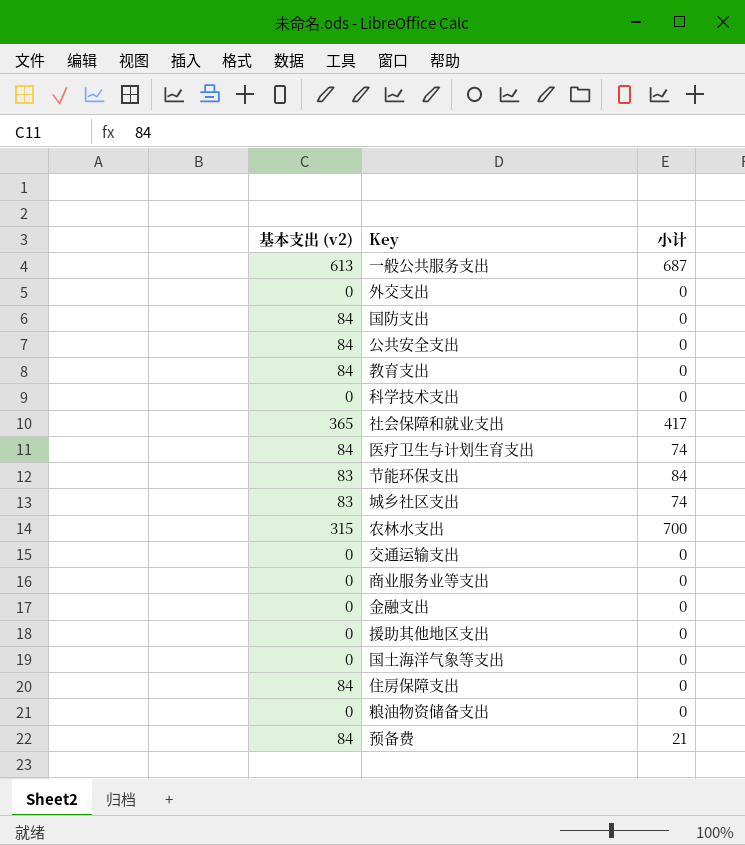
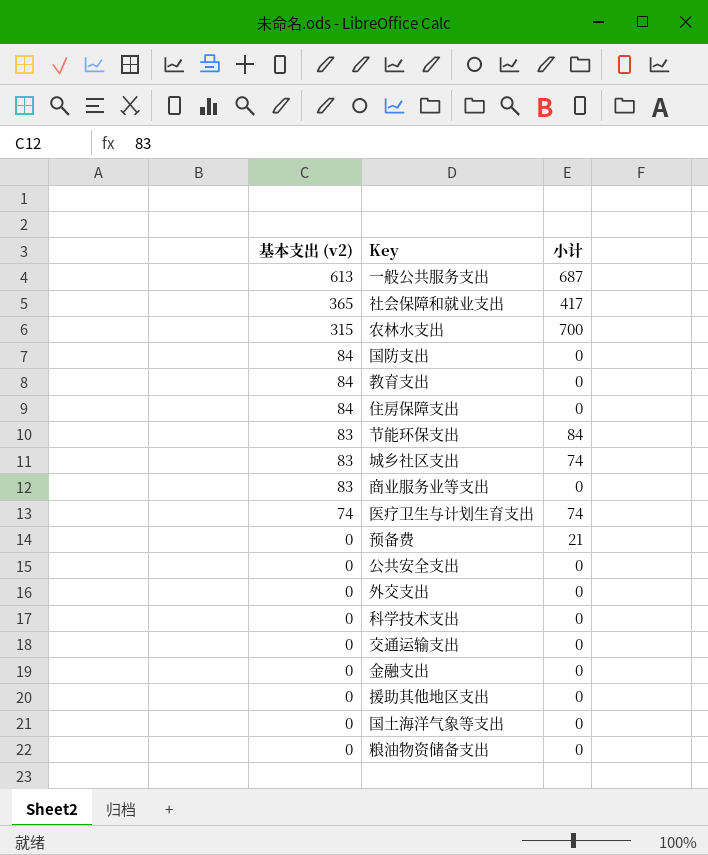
row order: none -> 基本支出 (v2) descending
商业服务业等支出 | 基本支出 (v2): 0 -> 83
医疗卫生与计划生育支出 | 基本支出 (v2): 84 -> 74
预备费 | 基本支出 (v2): 84 -> 0
公共安全支出 | 基本支出 (v2): 84 -> 0

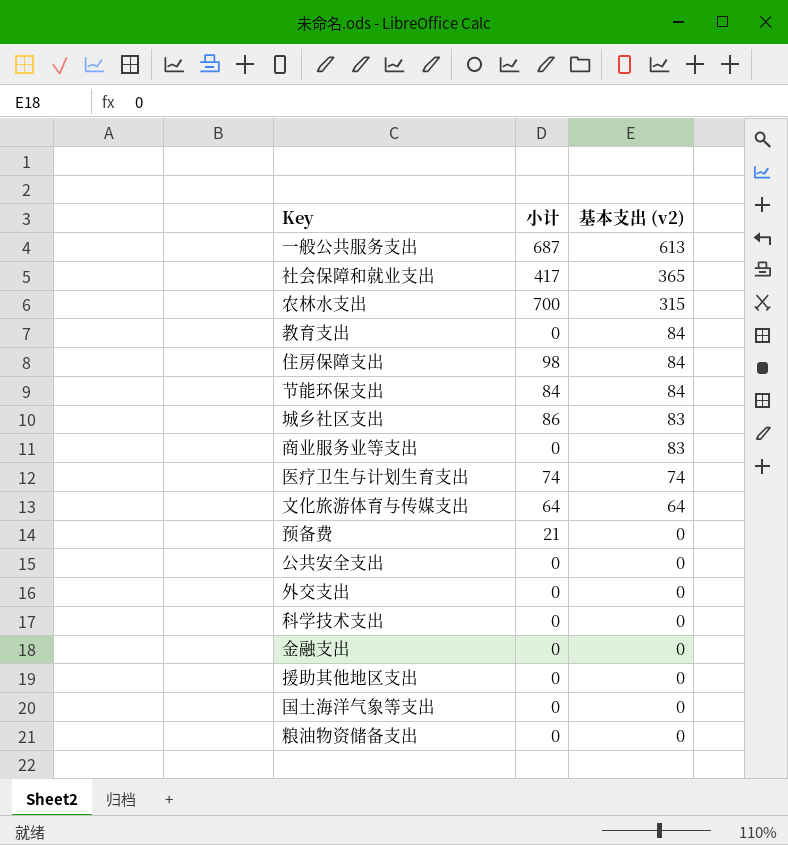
column 基本支出 (v2) | position: 1 -> 3
row 国防支出: 84 | 0 -> none
row 交通运输支出: 0 | 0 -> none
住房保障支出 | 小计: 0 -> 98
节能环保支出 | 基本支出 (v2): 83 -> 84
城乡社区支出 | 小计: 74 -> 86
row 文化旅游体育与传媒支出: none -> 64 | 64

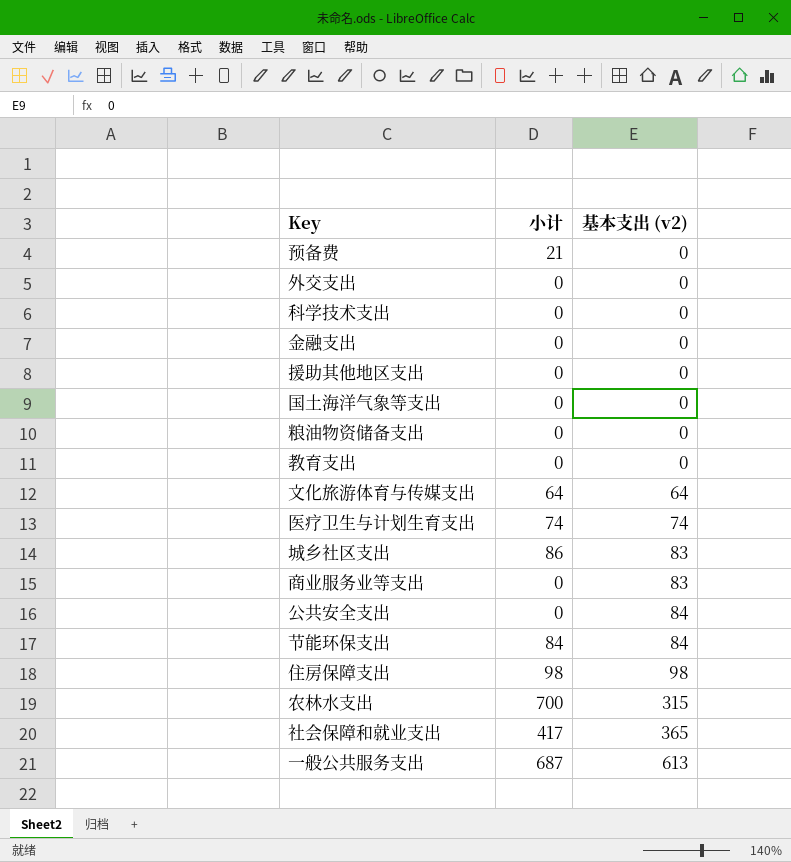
row order: 基本支出 (v2) descending -> 基本支出 (v2) ascending
教育支出 | 基本支出 (v2): 84 -> 0
公共安全支出 | 基本支出 (v2): 0 -> 84
住房保障支出 | 基本支出 (v2): 84 -> 98

